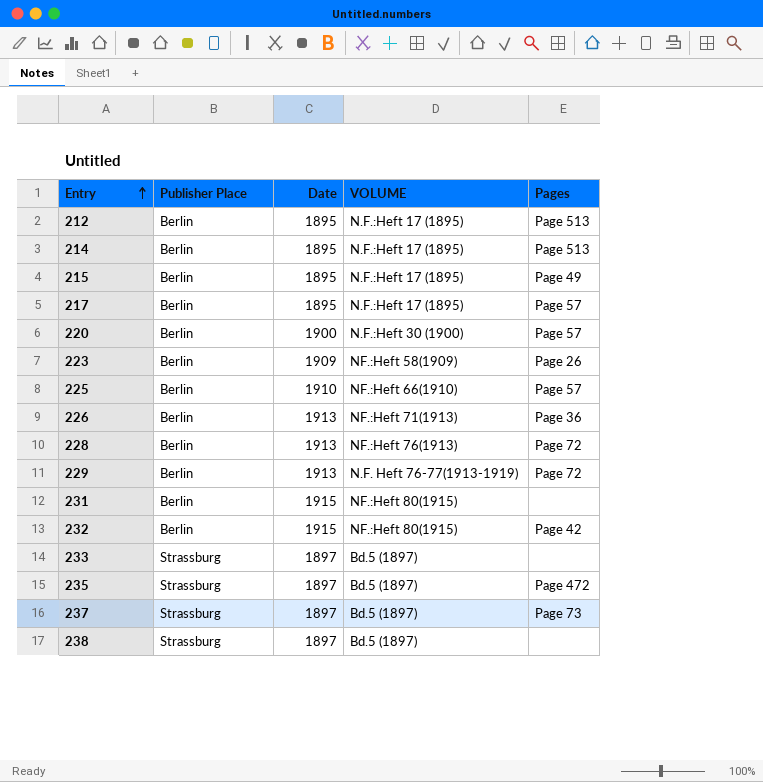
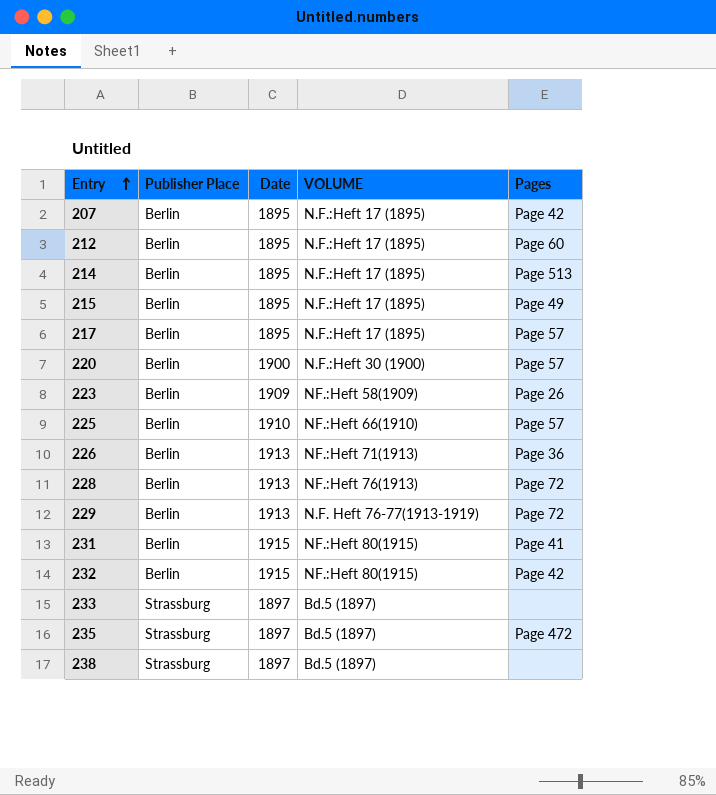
row 237: Strassburg | 1897 | Bd.5 (1897) | Page 73 -> none
row 207: none -> Berlin | 1895 | N.F.:Heft 17 (1895) | Page 42
212 | Pages: Page 513 -> Page 60
231 | Pages: none -> Page 41

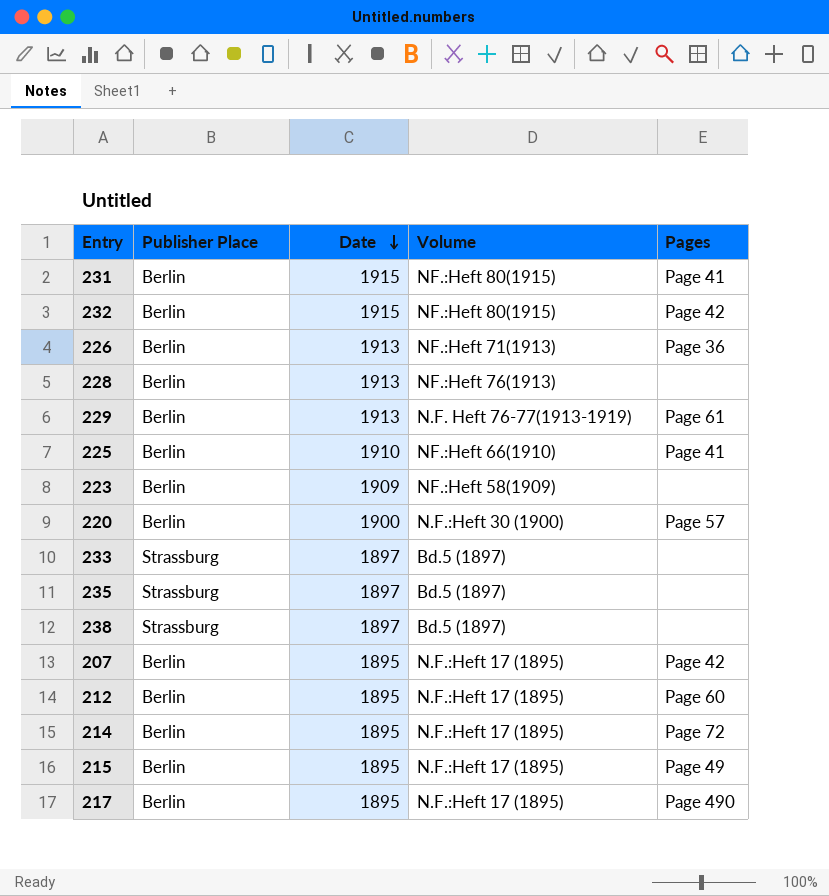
row order: Entry ascending -> Date descending
column name: VOLUME -> Volume
228 | Pages: Page 72 -> none
229 | Pages: Page 72 -> Page 61
225 | Pages: Page 57 -> Page 41
223 | Pages: Page 26 -> none
235 | Pages: Page 472 -> none
214 | Pages: Page 513 -> Page 72
217 | Pages: Page 57 -> Page 490

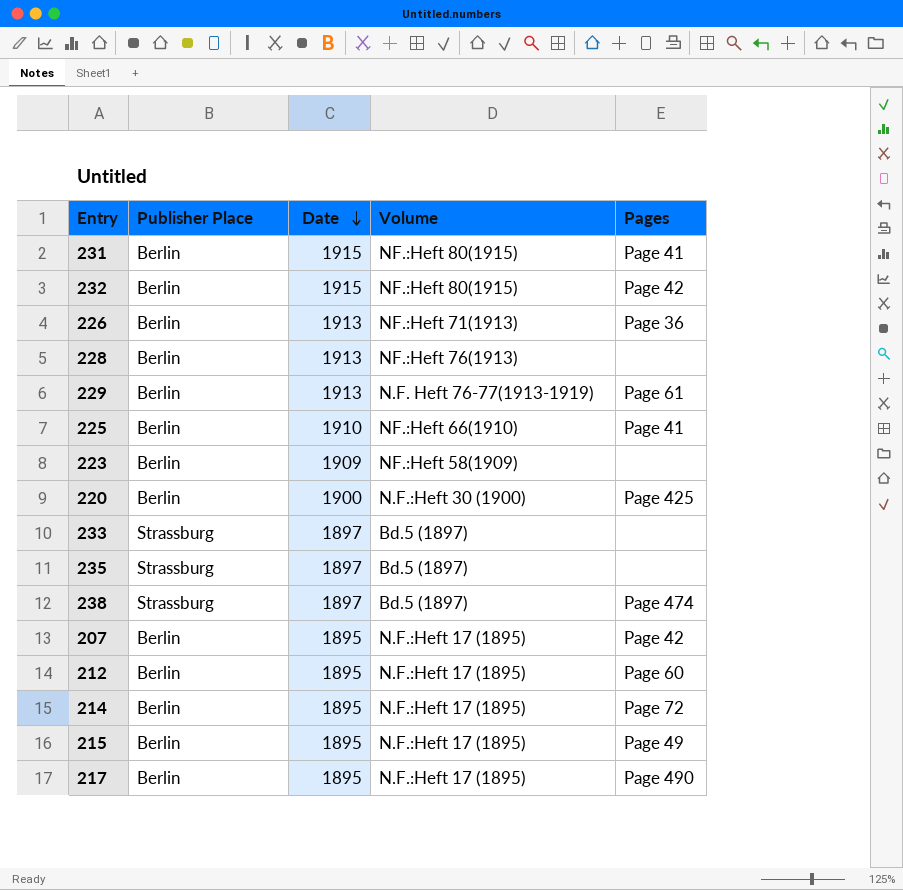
220 | Pages: Page 57 -> Page 425
238 | Pages: none -> Page 474

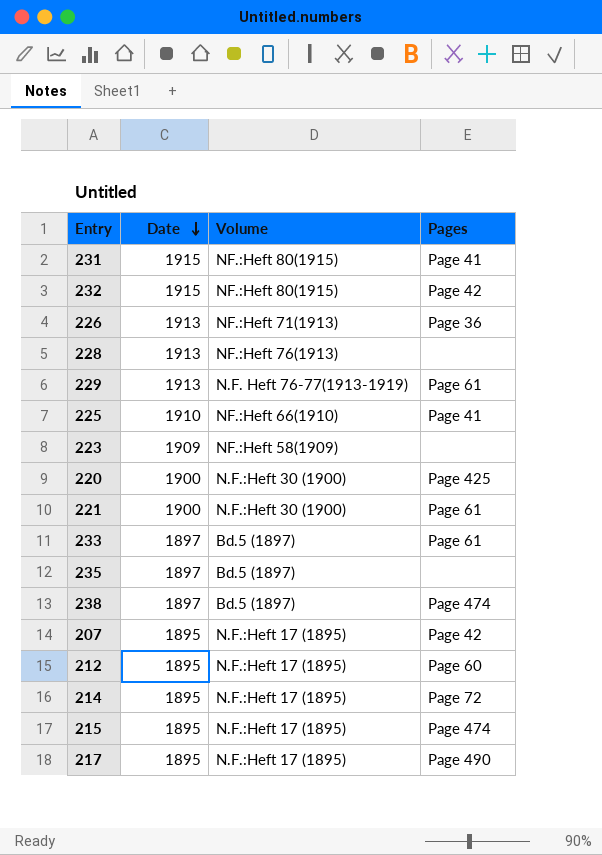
column Publisher Place | position: 2 -> none
row 221: none -> 1900 | N.F.:Heft 30 (1900) | Page 61
233 | Pages: none -> Page 61
215 | Pages: Page 49 -> Page 474

